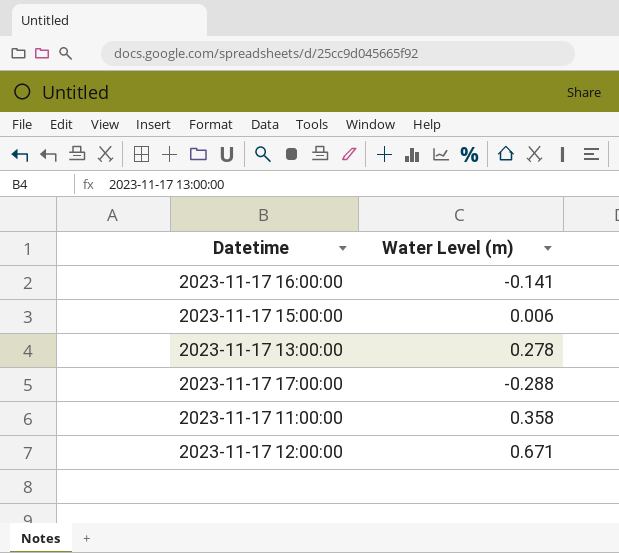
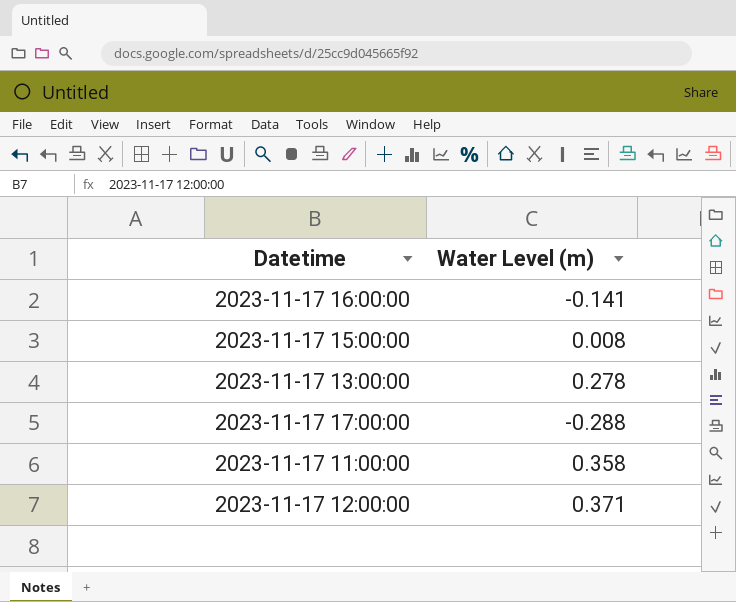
2023-11-17 15:00:00 | Water Level (m): 0.006 -> 0.008
2023-11-17 12:00:00 | Water Level (m): 0.671 -> 0.371

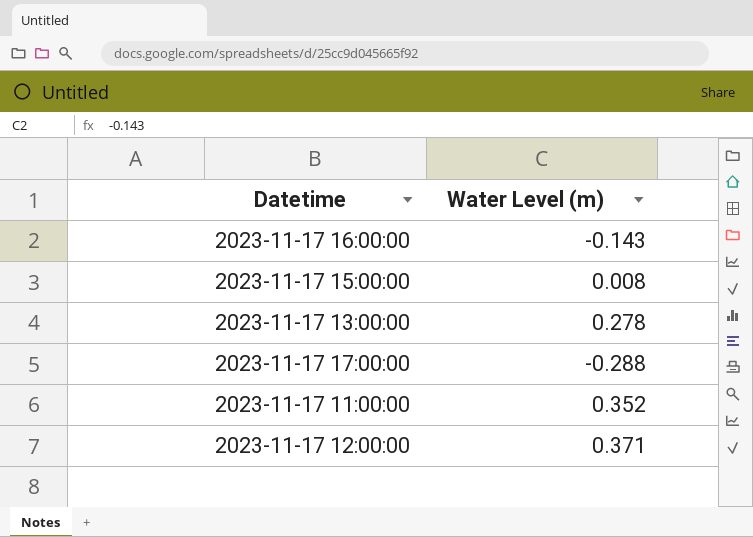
2023-11-17 16:00:00 | Water Level (m): -0.141 -> -0.143
2023-11-17 11:00:00 | Water Level (m): 0.358 -> 0.352

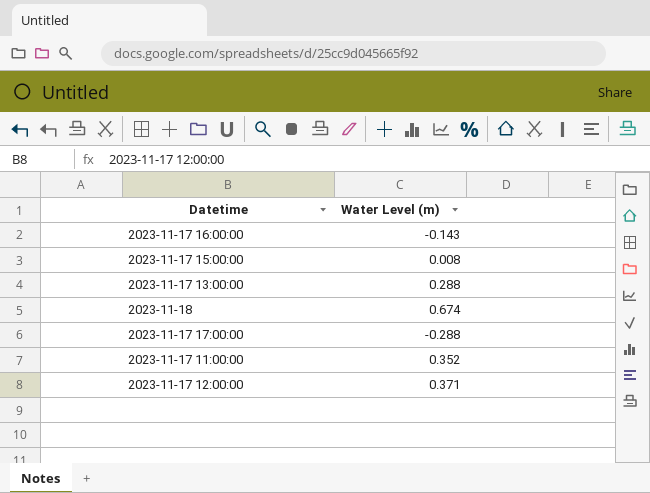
2023-11-17 13:00:00 | Water Level (m): 0.278 -> 0.288
row 2023-11-18: none -> 0.674

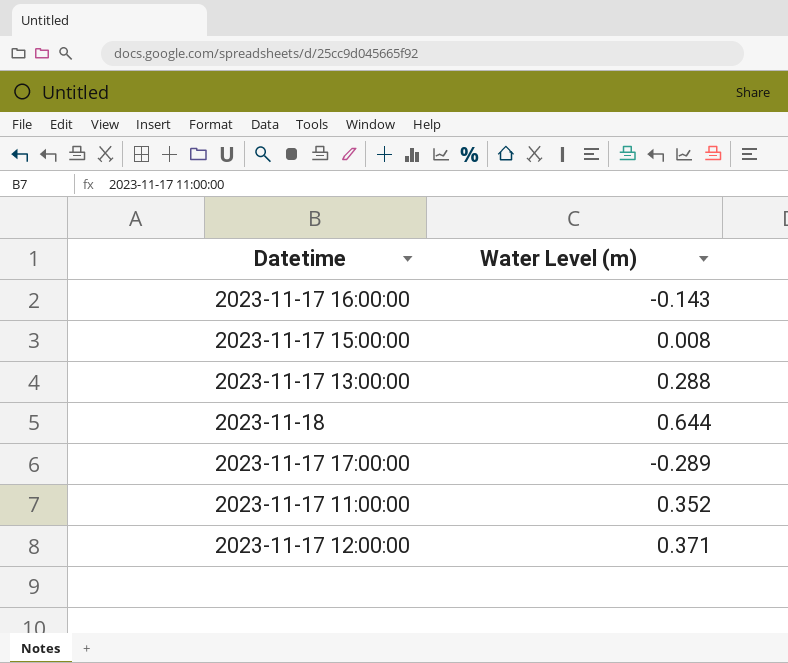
2023-11-18 | Water Level (m): 0.674 -> 0.644
2023-11-17 17:00:00 | Water Level (m): -0.288 -> -0.289

